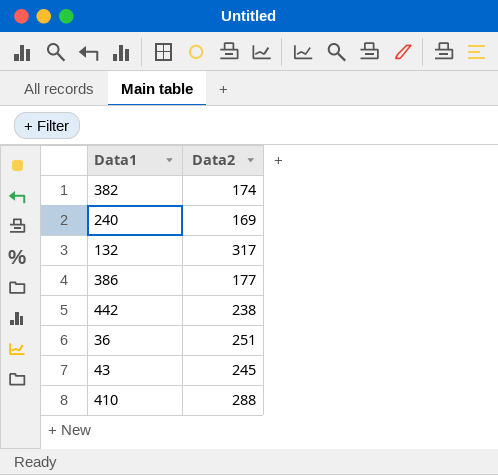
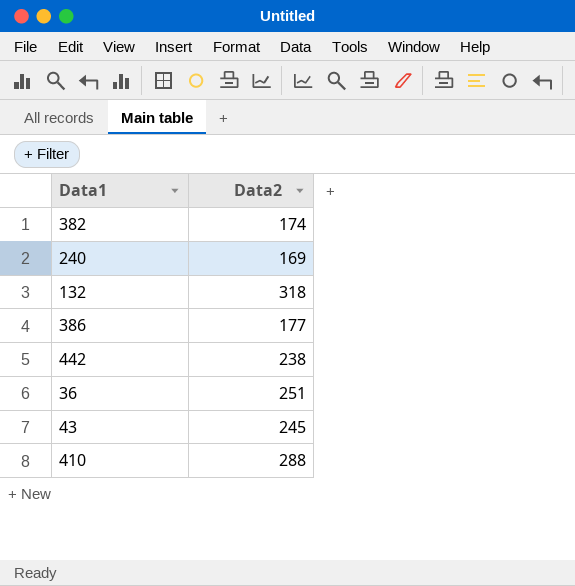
132 | Data2: 317 -> 318

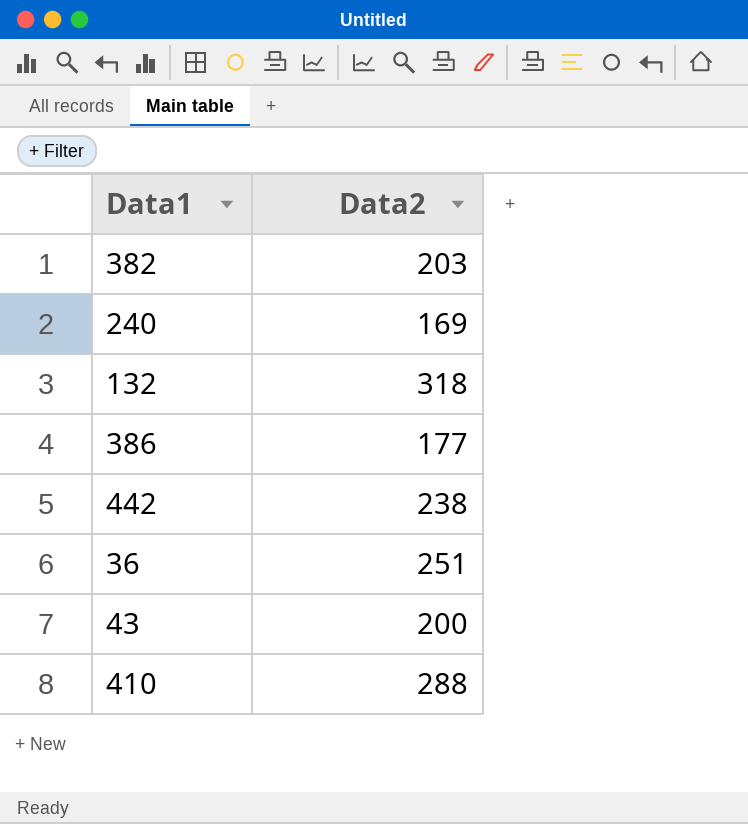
382 | Data2: 174 -> 203
43 | Data2: 245 -> 200

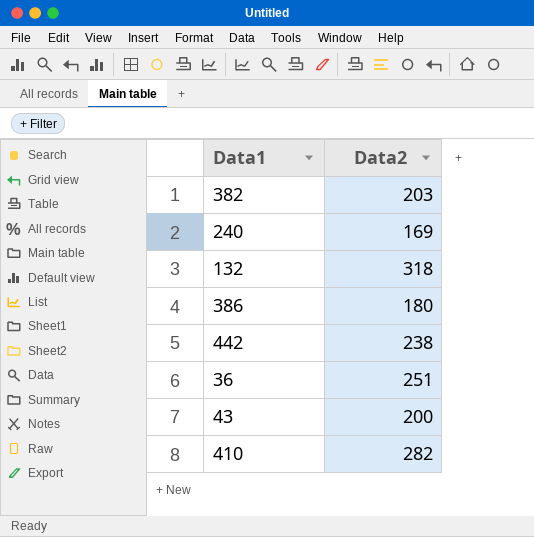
386 | Data2: 177 -> 180
410 | Data2: 288 -> 282

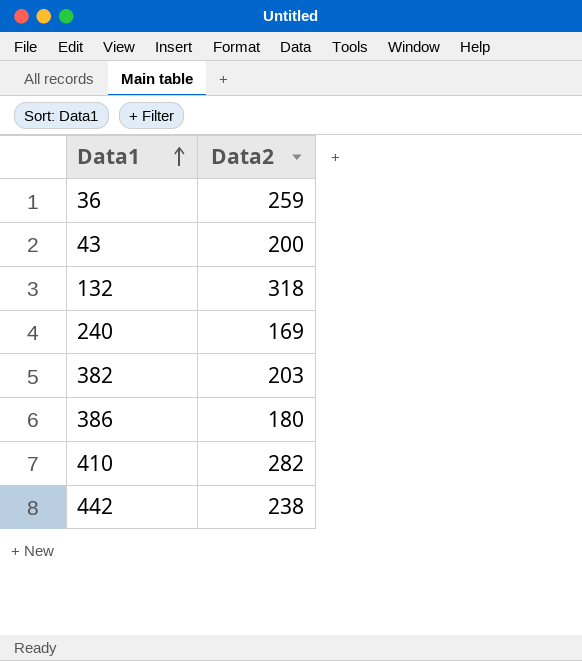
row order: none -> Data1 ascending
36 | Data2: 251 -> 259

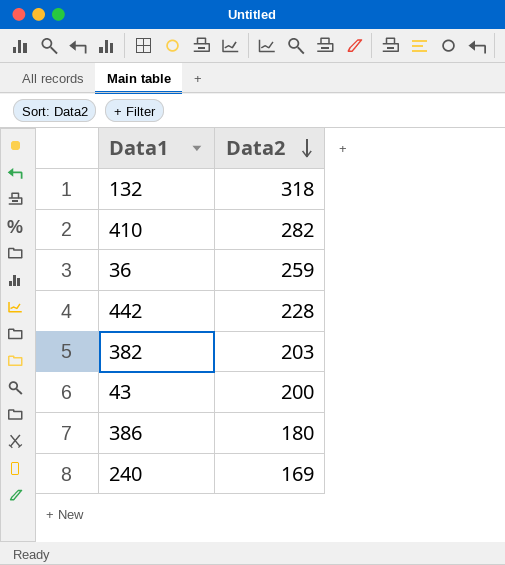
row order: Data1 ascending -> Data2 descending
442 | Data2: 238 -> 228

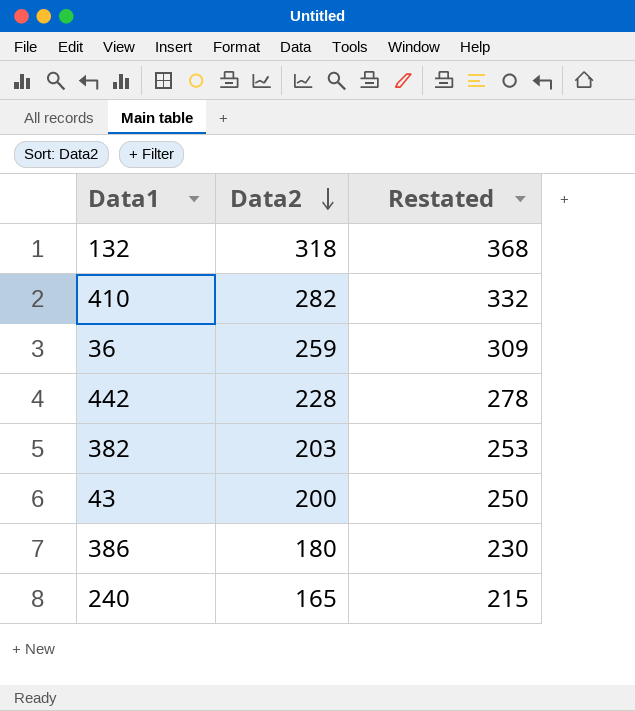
column Restated | formula: none -> [Data2] + 50
240 | Data2: 169 -> 165

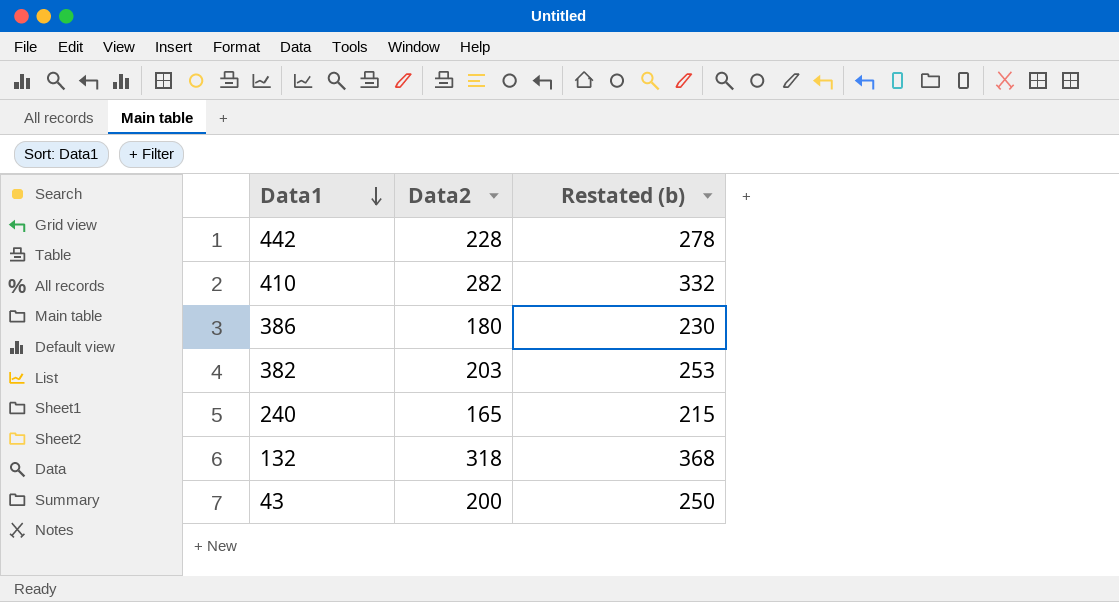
row order: Data2 descending -> Data1 descending
column name: Restated -> Restated (b)
row 36: 259 | 309 -> none

